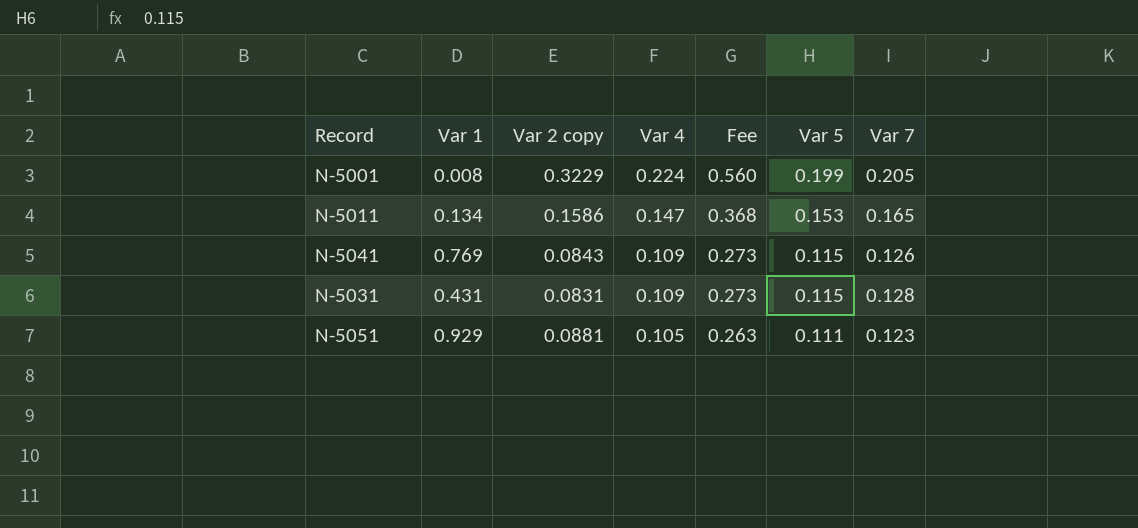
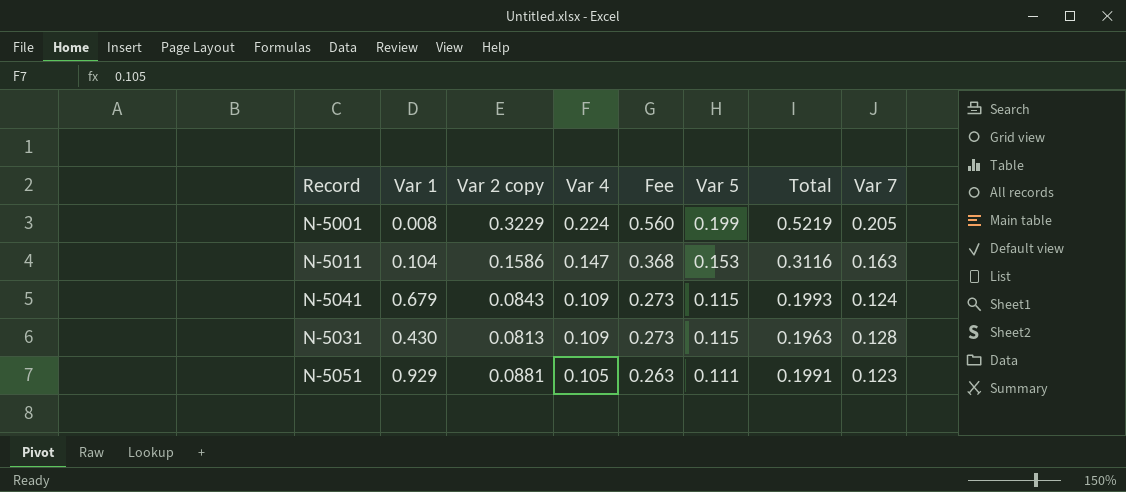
column Total | formula: none -> [Var 2 copy] + [Var 5]
N-5011 | Var 1: 0.134 -> 0.104
N-5011 | Var 7: 0.165 -> 0.163
N-5041 | Var 1: 0.769 -> 0.679
N-5041 | Var 7: 0.126 -> 0.124
N-5031 | Var 1: 0.431 -> 0.430
N-5031 | Var 2 copy: 0.0831 -> 0.0813

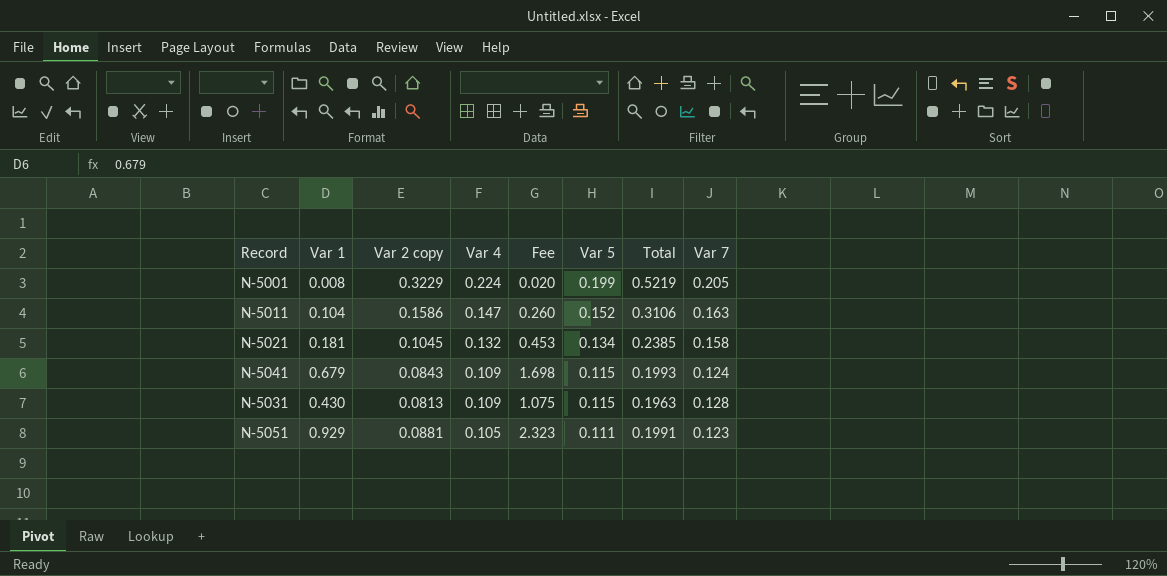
column Fee | formula: [Var 4] * 2.5 -> [Var 1] * 2.5
N-5011 | Var 5: 0.153 -> 0.152
N-5011 | Total: 0.3116 -> 0.3106
row N-5021: none -> 0.181 | 0.1045 | 0.132 | 0.453 | 0.134 | 0.2385 | 0.158

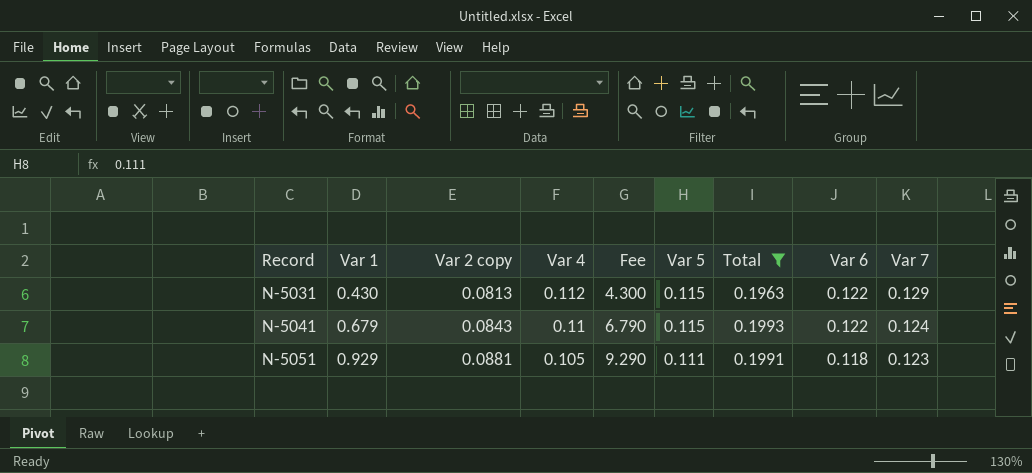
filter: none -> Total <= 0.1993
row order: Var 4 descending -> Record ascending
column Fee | formula: [Var 1] * 2.5 -> [Var 1] * 10
column Var 6 | position: none -> 8
N-5031 | Var 4: 0.109 -> 0.112
N-5031 | Var 7: 0.128 -> 0.129
N-5041 | Var 4: 0.109 -> 0.11

